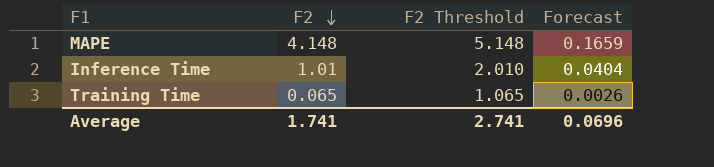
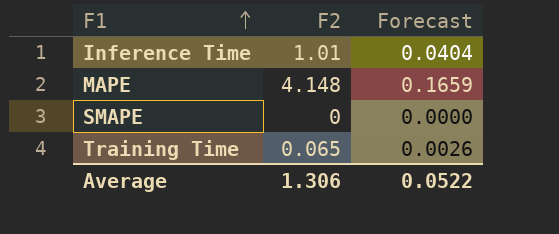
row order: F2 descending -> F1 ascending
column F2 Threshold | formula: [F2] + 1 -> none
row SMAPE: none -> 0 | 0.0000
Average | F2: 1.741 -> 1.306
Average | Forecast: 0.0696 -> 0.0522

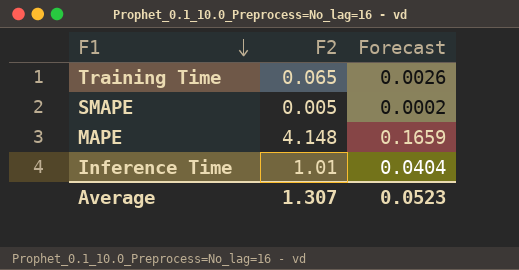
row order: F1 ascending -> F1 descending
SMAPE | F2: 0 -> 0.005
SMAPE | Forecast: 0.0000 -> 0.0002
Average | F2: 1.306 -> 1.307
Average | Forecast: 0.0522 -> 0.0523

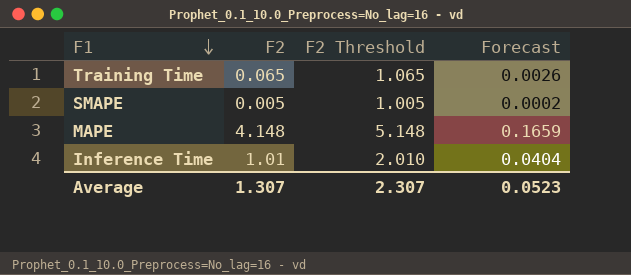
column F2 Threshold | formula: none -> [F2] + 1

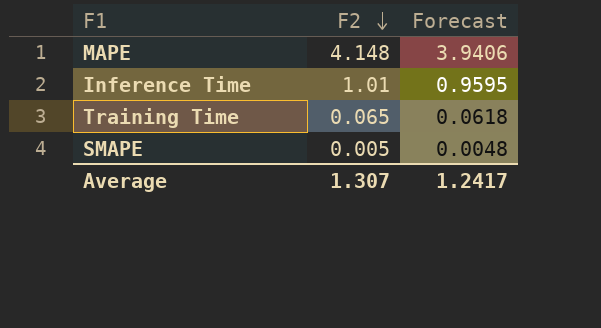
row order: F1 descending -> F2 descending
column F2 Threshold | formula: [F2] + 1 -> none
column Forecast | formula: [F2] * 0.04 -> [F2] * 0.95
Average | Forecast: 0.0523 -> 1.2417

